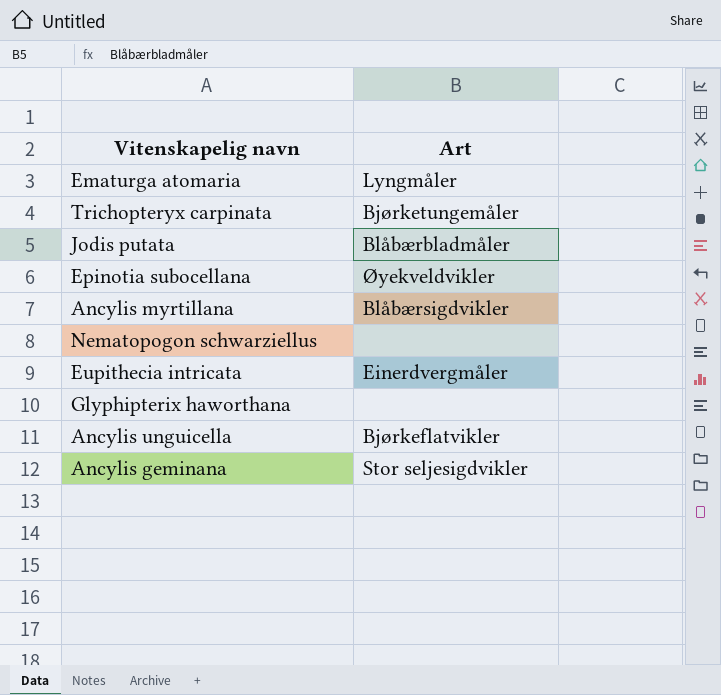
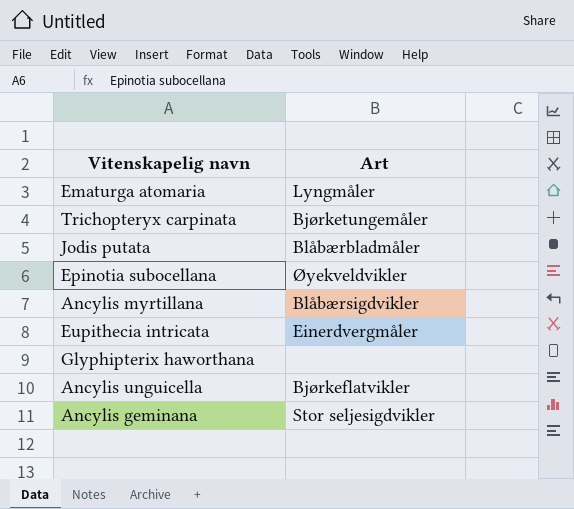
row Nematopogon schwarziellus: none -> none

